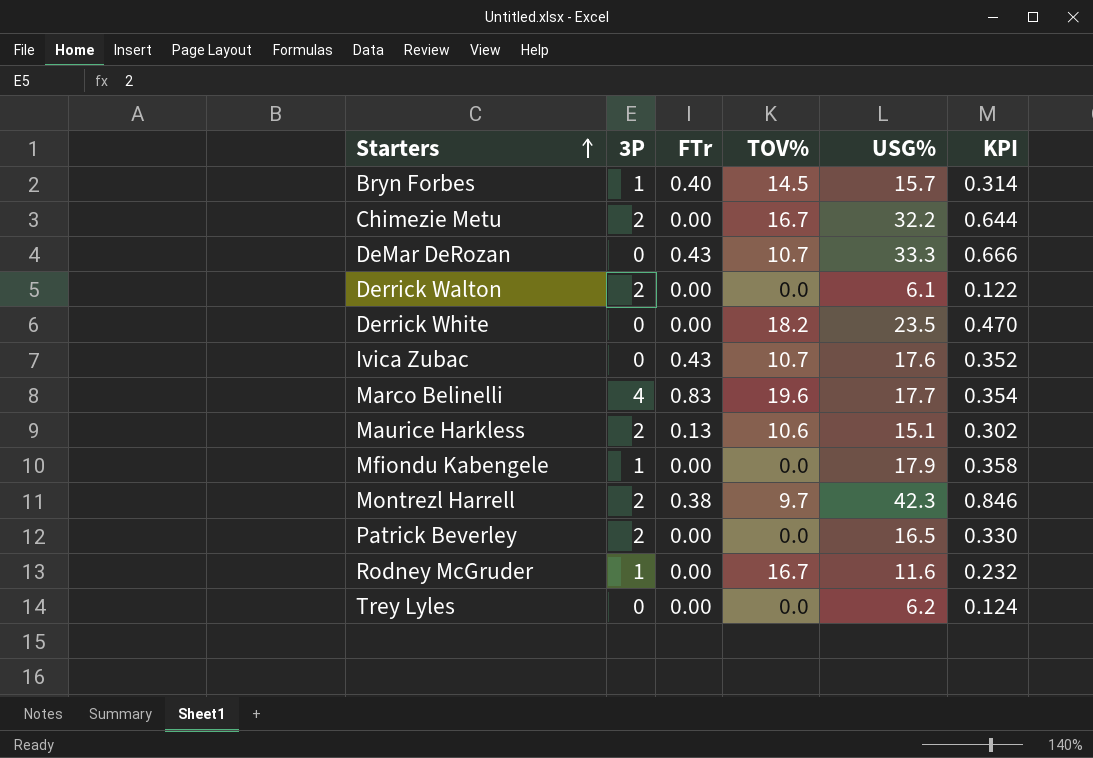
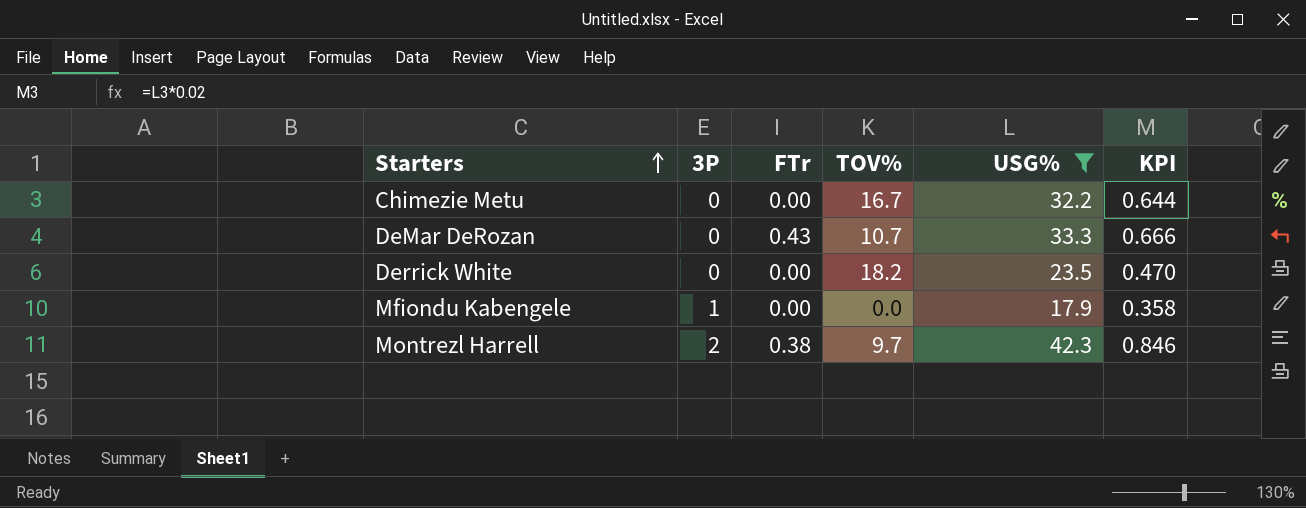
filter: none -> USG% >= 17.9
Chimezie Metu | 3P: 2 -> 0

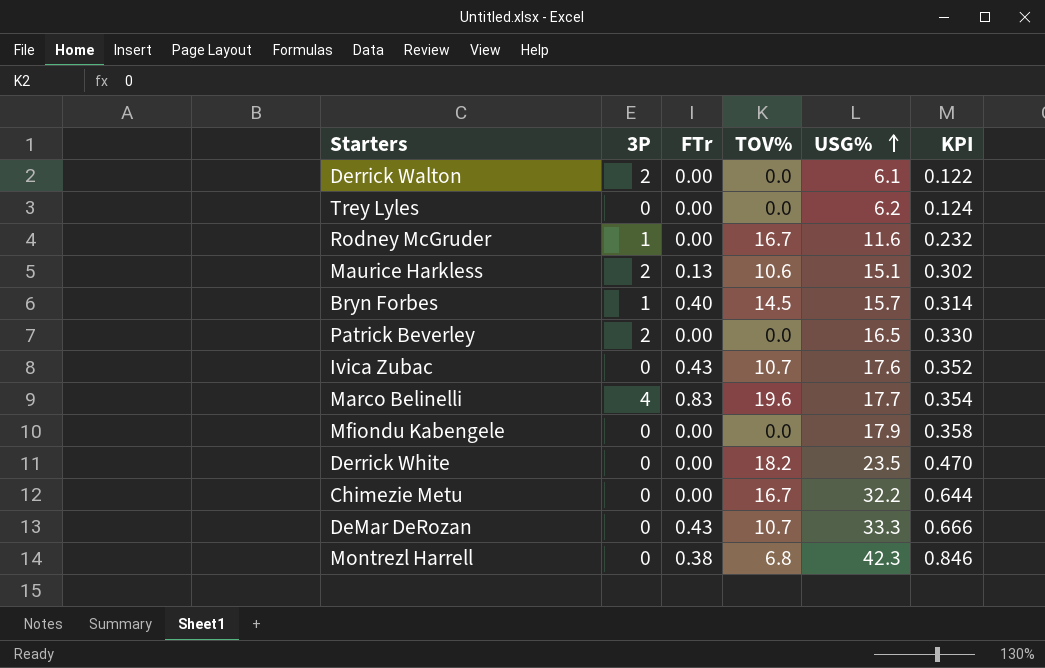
filter: USG% >= 17.9 -> none
row order: Starters ascending -> USG% ascending
Mfiondu Kabengele | 3P: 1 -> 0
Montrezl Harrell | 3P: 2 -> 0
Montrezl Harrell | TOV%: 9.7 -> 6.8

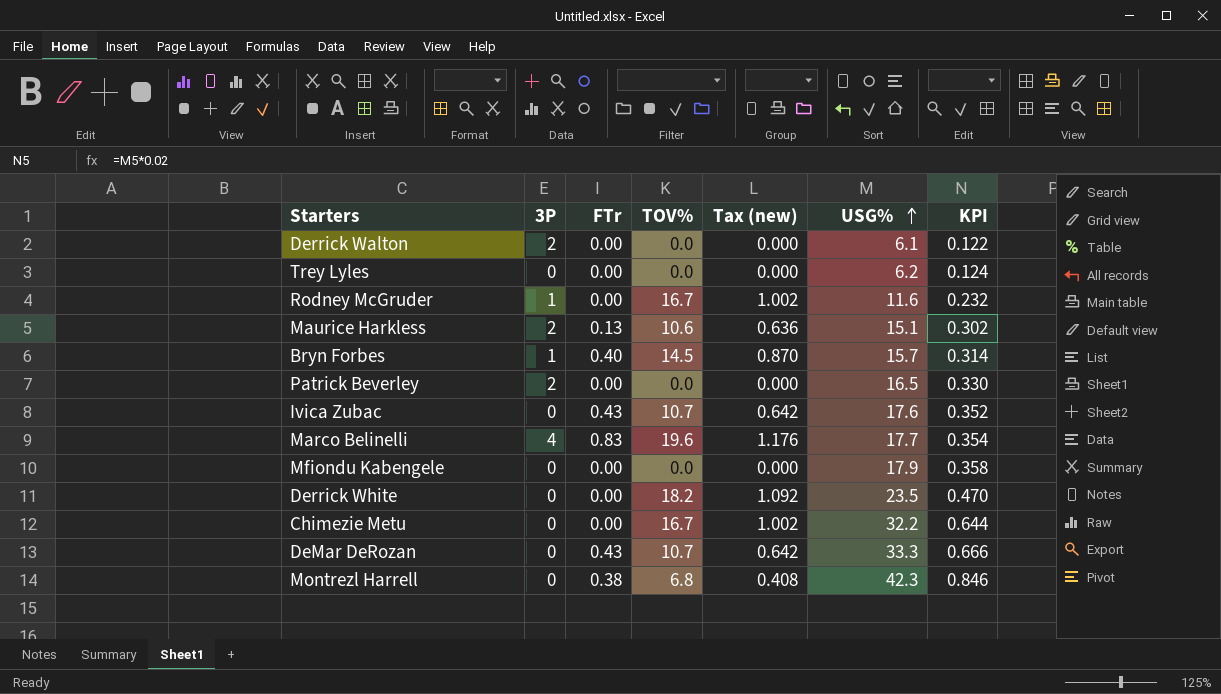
column Tax (new) | formula: none -> [TOV%] * 0.06

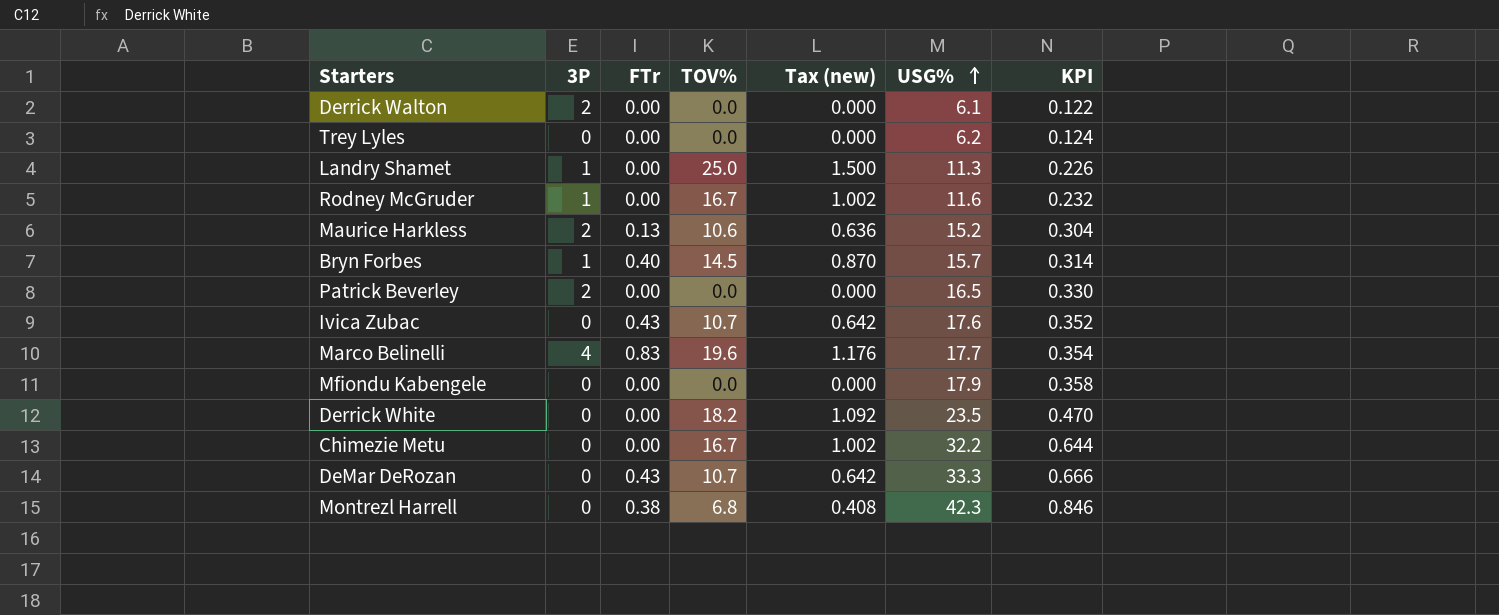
row Landry Shamet: none -> 1 | 0.00 | 25.0 | 1.500 | 11.3 | 0.226
Maurice Harkless | USG%: 15.1 -> 15.2
Maurice Harkless | KPI: 0.302 -> 0.304

